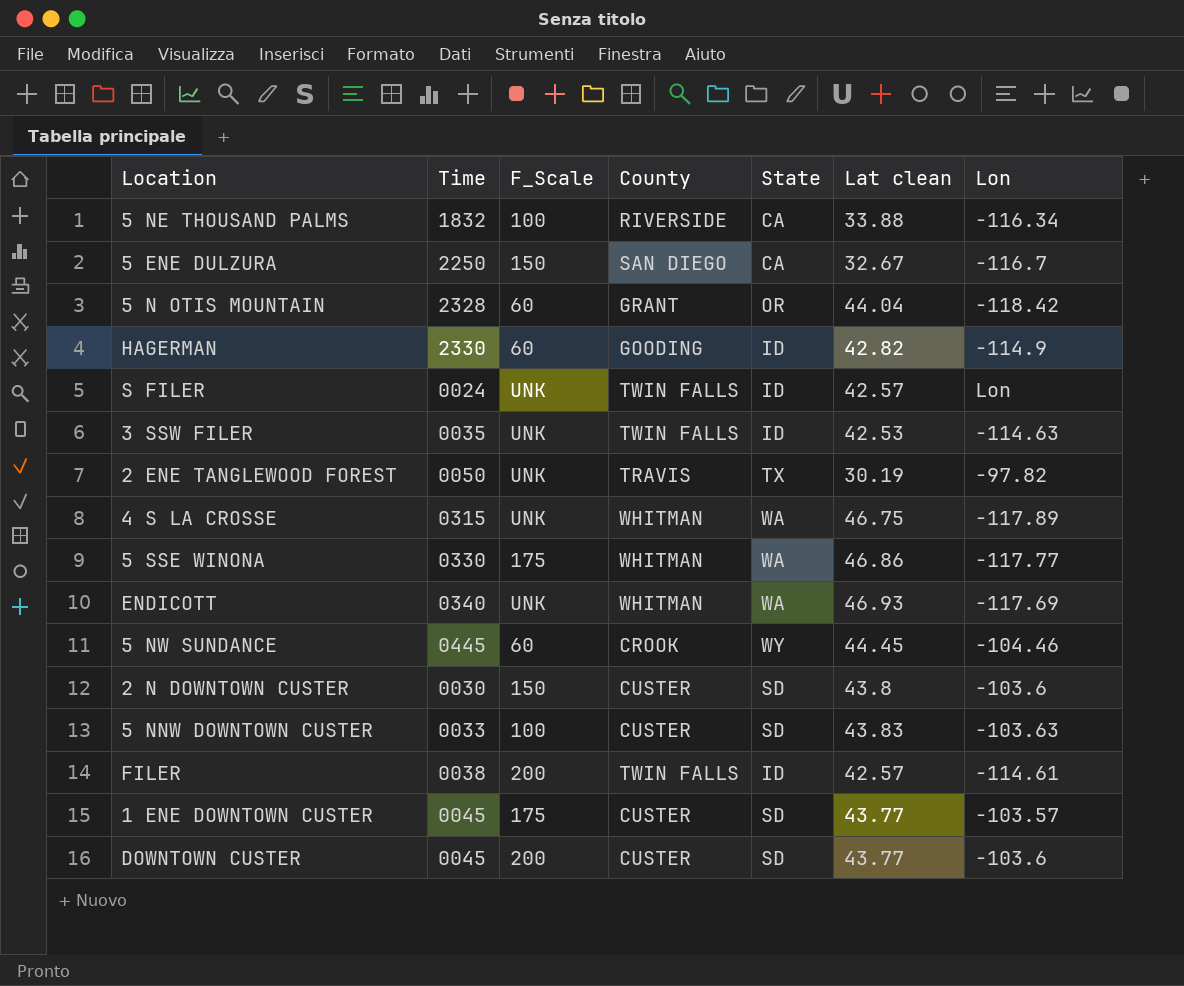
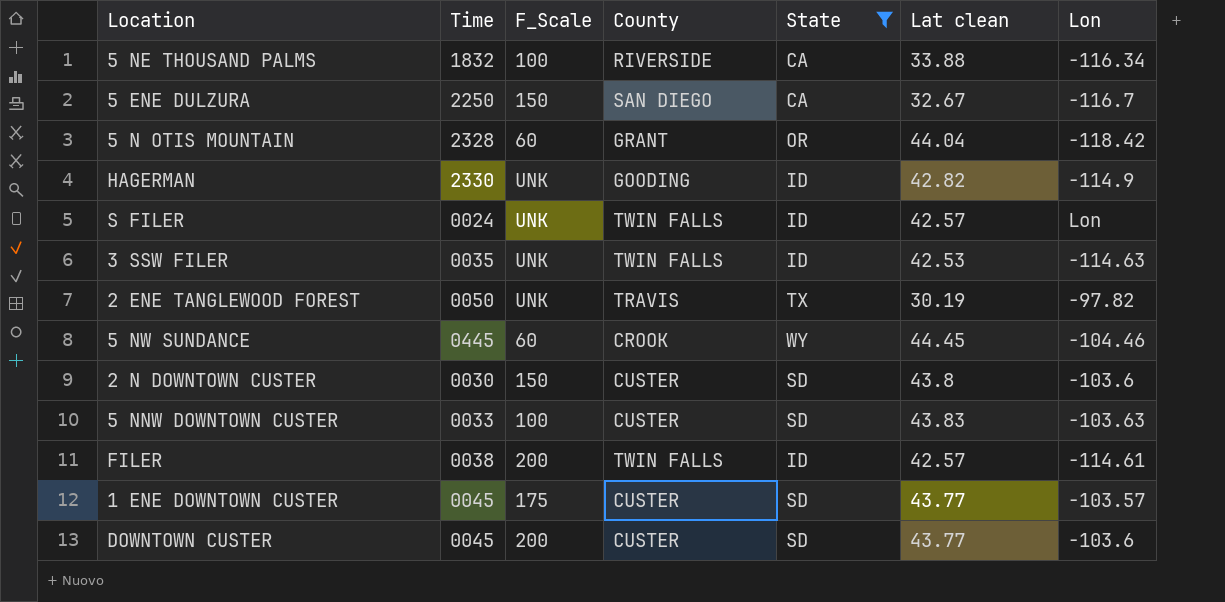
filter: none -> State != WA
HAGERMAN | F_Scale: 60 -> UNK

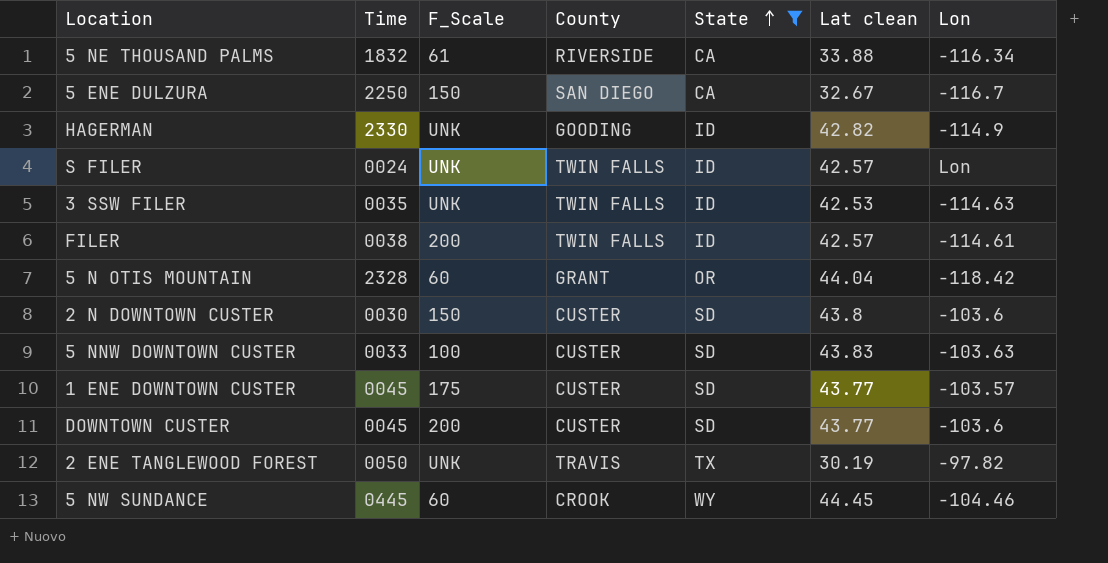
row order: none -> State ascending
5 NE THOUSAND PALMS | F_Scale: 100 -> 61

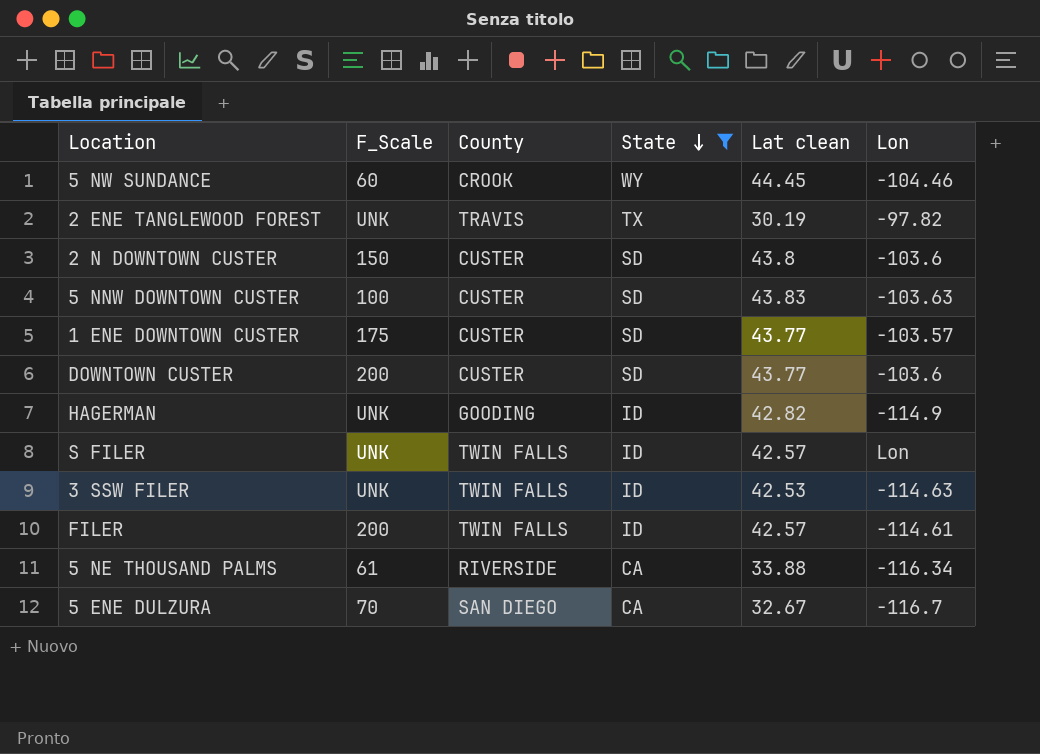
row order: State ascending -> State descending
column Time | position: 2 -> none
row 5 N OTIS MOUNTAIN: 2328 | 60 | GRANT | OR | 44.04 | -118.42 -> none
5 ENE DULZURA | F_Scale: 150 -> 70

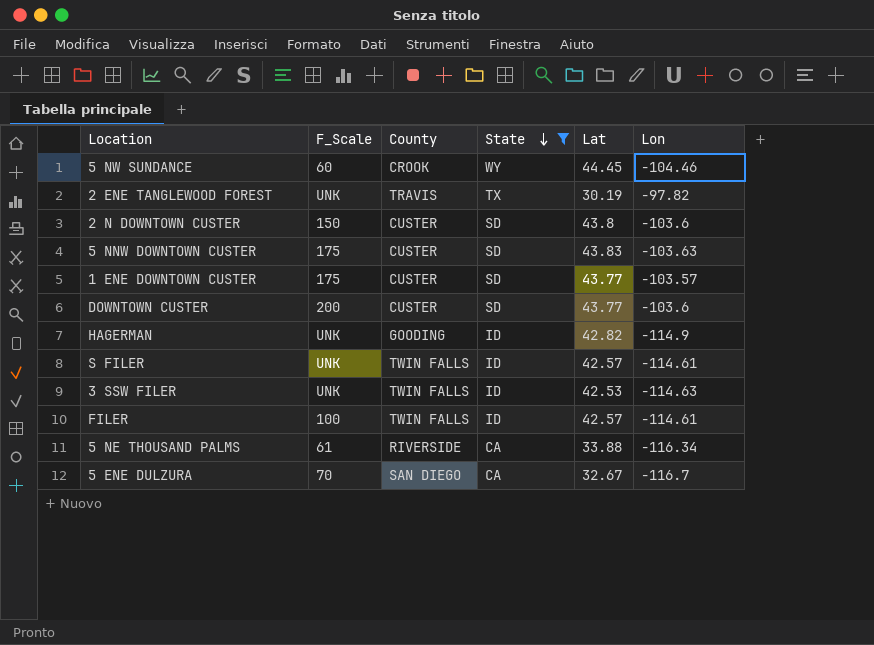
column name: Lat clean -> Lat
5 NNW DOWNTOWN CUSTER | F_Scale: 100 -> 175
S FILER | Lon: Lon -> -114.61
FILER | F_Scale: 200 -> 100

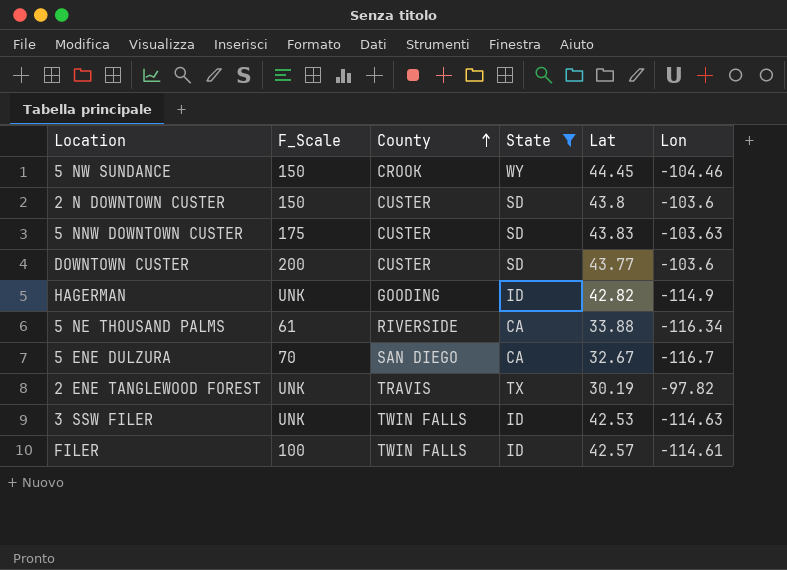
row order: State descending -> County ascending
row 1 ENE DOWNTOWN CUSTER: 175 | CUSTER | SD | 43.77 | -103.57 -> none
row S FILER: UNK | TWIN FALLS | ID | 42.57 | -114.61 -> none
5 NW SUNDANCE | F_Scale: 60 -> 150

